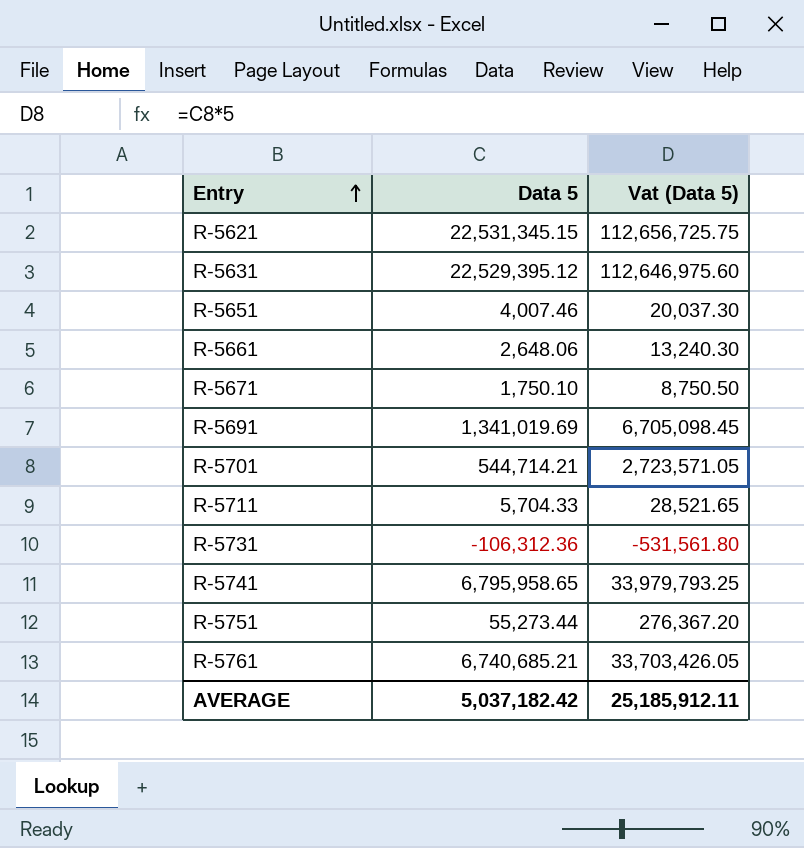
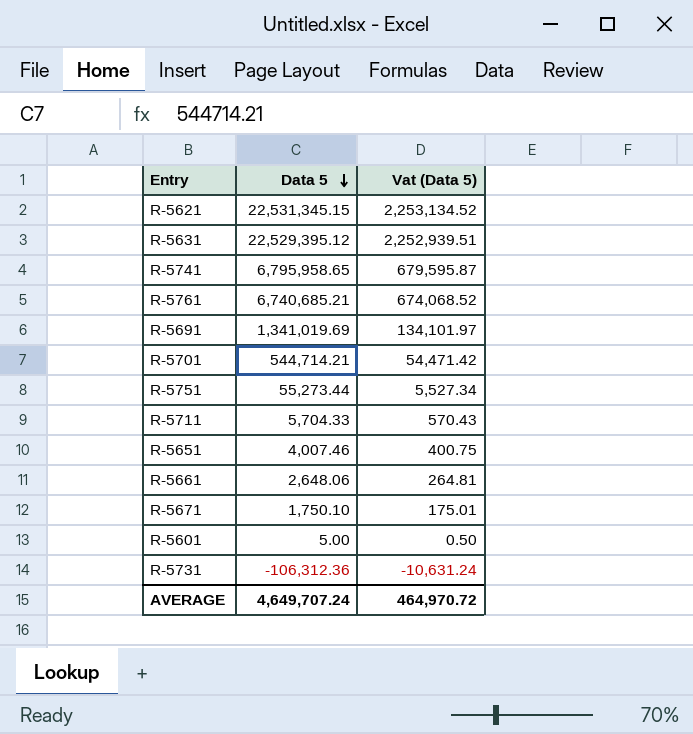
row order: Entry ascending -> Data 5 descending
column Vat (Data 5) | formula: [Data 5] * 5 -> [Data 5] * 0.1
row R-5601: none -> 5.00 | 0.50
AVERAGE | Data 5: 5,037,182.42 -> 4,649,707.24
AVERAGE | Vat (Data 5): 25,185,912.11 -> 464,970.72

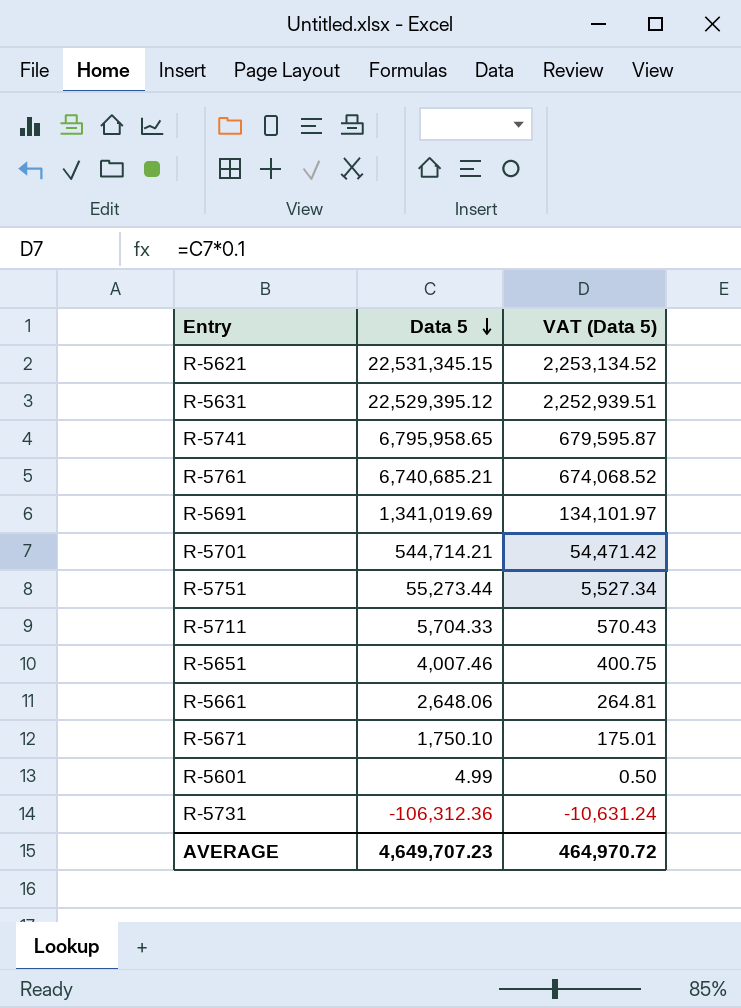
column name: Vat (Data 5) -> VAT (Data 5)
R-5601 | Data 5: 5.00 -> 4.99
AVERAGE | Data 5: 4,649,707.24 -> 4,649,707.23

